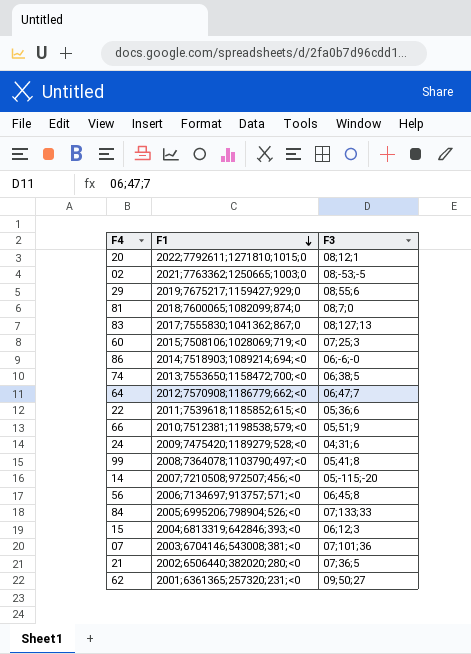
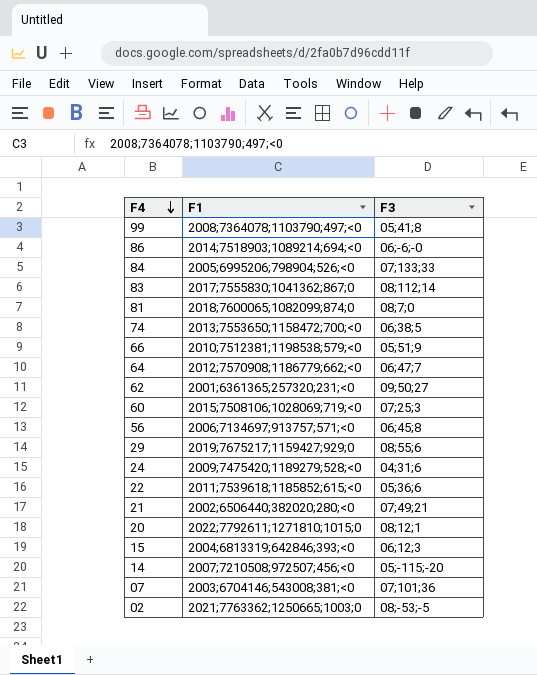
row order: F1 descending -> F4 descending
83 | F3: 08;127;13 -> 08;112;14
21 | F3: 07;36;5 -> 07;49;21

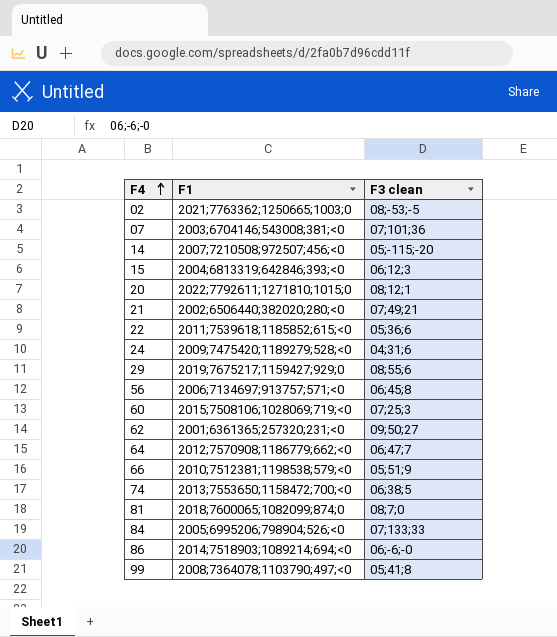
row order: F4 descending -> F4 ascending
column name: F3 -> F3 clean
row 83: 2017;7555830;1041362;867;0 | 08;112;14 -> none

